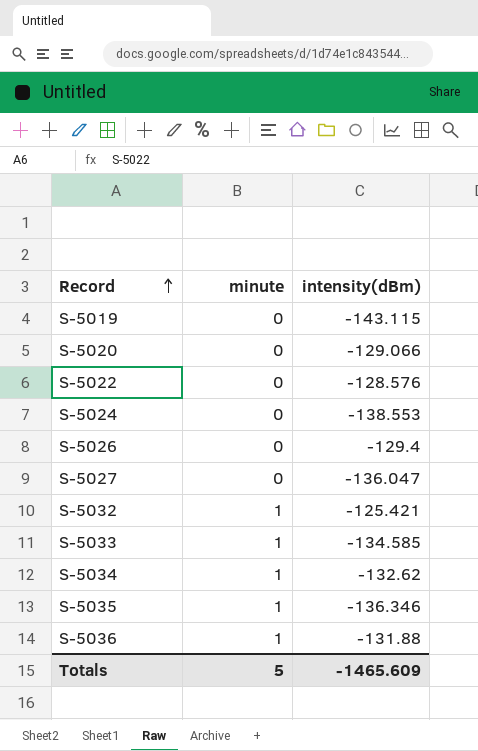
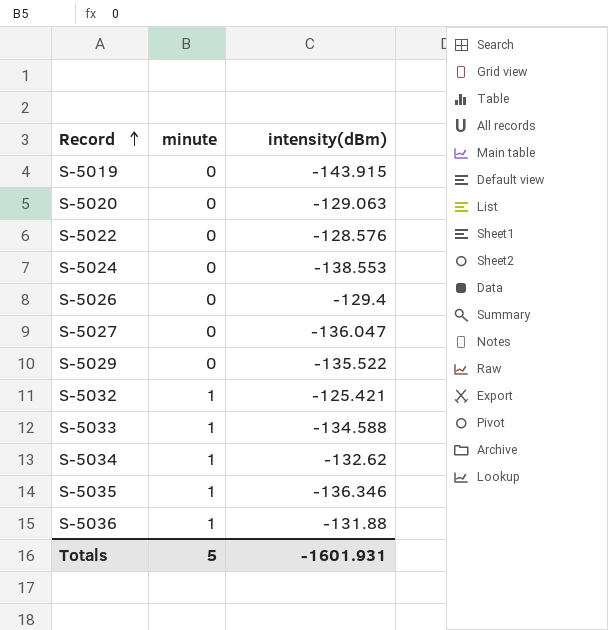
S-5019 | intensity(dBm): -143.115 -> -143.915
S-5020 | intensity(dBm): -129.066 -> -129.063
row S-5029: none -> 0 | -135.522
S-5033 | intensity(dBm): -134.585 -> -134.588
Totals | intensity(dBm): -1465.609 -> -1601.931

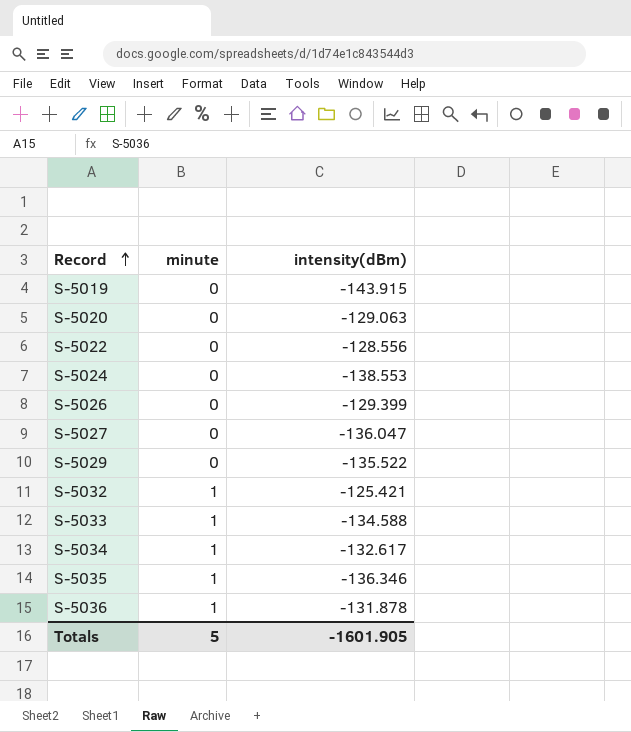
S-5022 | intensity(dBm): -128.576 -> -128.556
S-5026 | intensity(dBm): -129.4 -> -129.399
S-5034 | intensity(dBm): -132.62 -> -132.617
S-5036 | intensity(dBm): -131.88 -> -131.878
Totals | intensity(dBm): -1601.931 -> -1601.905

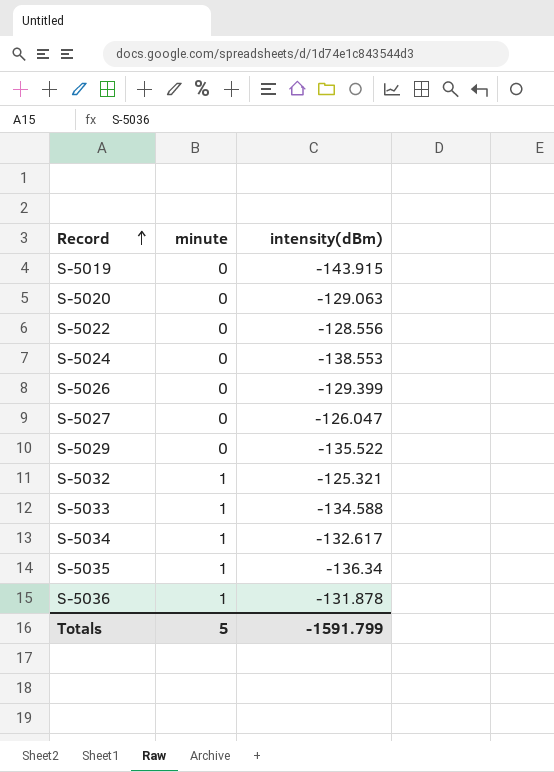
S-5027 | intensity(dBm): -136.047 -> -126.047
S-5032 | intensity(dBm): -125.421 -> -125.321
S-5035 | intensity(dBm): -136.346 -> -136.34
Totals | intensity(dBm): -1601.905 -> -1591.799

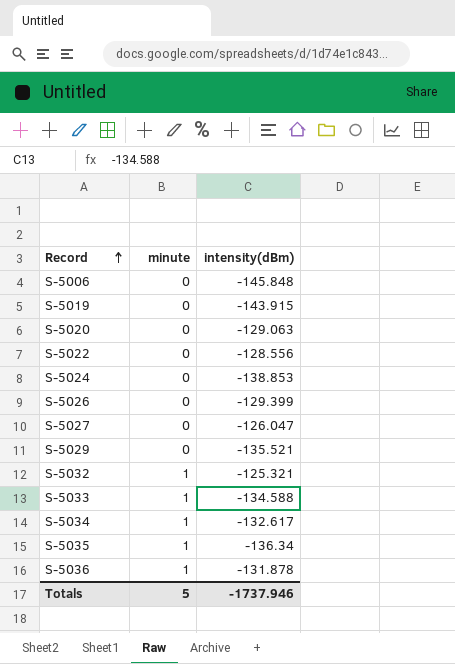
row S-5006: none -> 0 | -145.848
S-5024 | intensity(dBm): -138.553 -> -138.853
S-5029 | intensity(dBm): -135.522 -> -135.521
Totals | intensity(dBm): -1591.799 -> -1737.946

